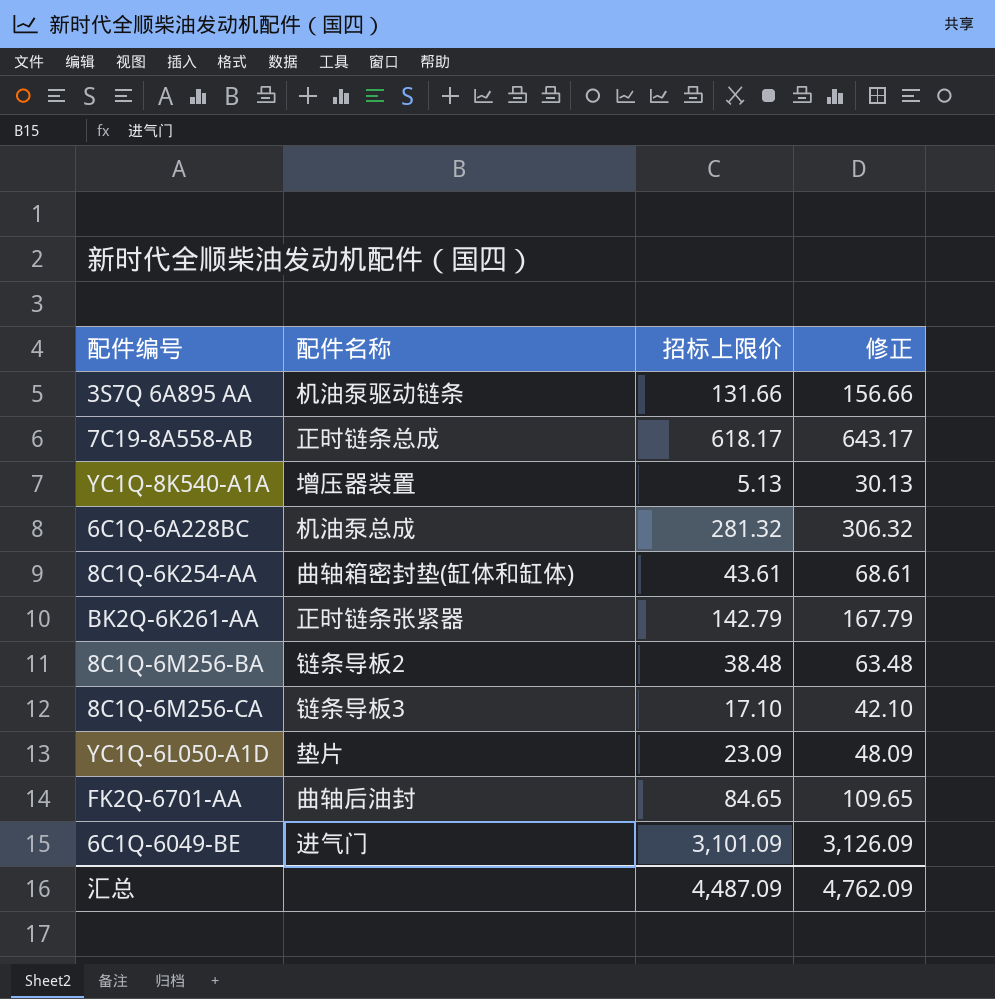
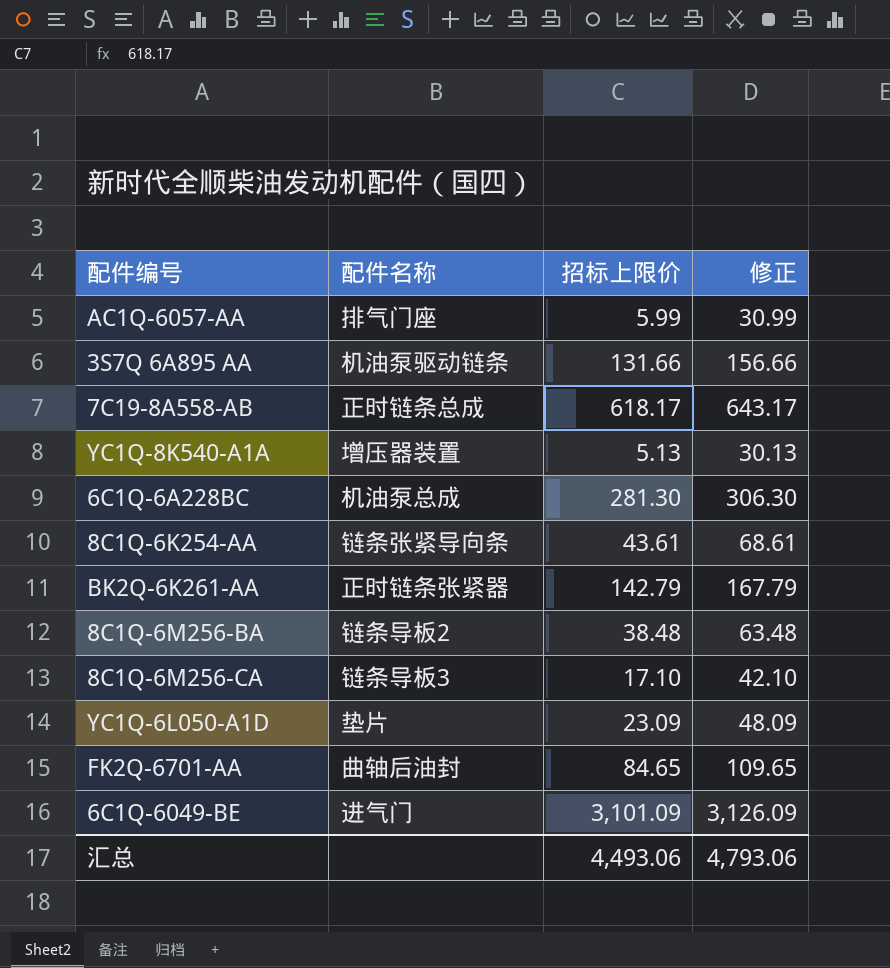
row AC1Q-6057-AA: none -> 排气门座 | 5.99 | 30.99
6C1Q-6A228BC | 招标上限价: 281.32 -> 281.30
6C1Q-6A228BC | 修正: 306.32 -> 306.30
8C1Q-6K254-AA | 配件名称: 曲轴箱密封垫(缸体和缸体) -> 链条张紧导向条
汇总 | 招标上限价: 4,487.09 -> 4,493.06
汇总 | 修正: 4,762.09 -> 4,793.06

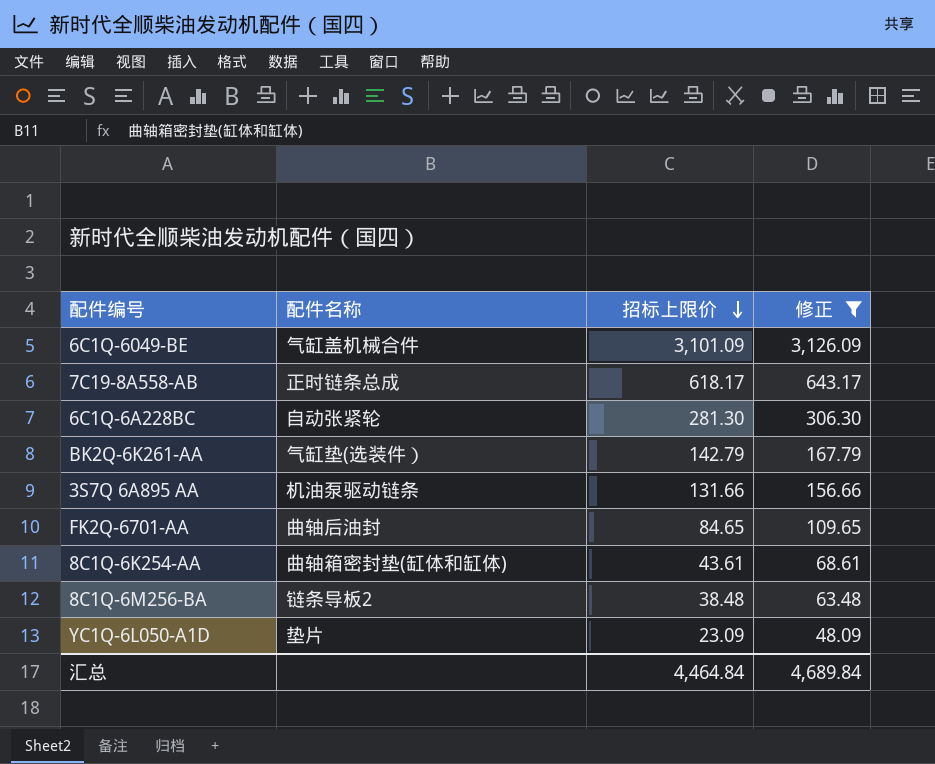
filter: none -> 修正 >= 48.09
row order: none -> 招标上限价 descending
6C1Q-6049-BE | 配件名称: 进气门 -> 气缸盖机械合件
6C1Q-6A228BC | 配件名称: 机油泵总成 -> 自动张紧轮
BK2Q-6K261-AA | 配件名称: 正时链条张紧器 -> 气缸垫(选装件）
8C1Q-6K254-AA | 配件名称: 链条张紧导向条 -> 曲轴箱密封垫(缸体和缸体)
汇总 | 招标上限价: 4,493.06 -> 4,464.84
汇总 | 修正: 4,793.06 -> 4,689.84

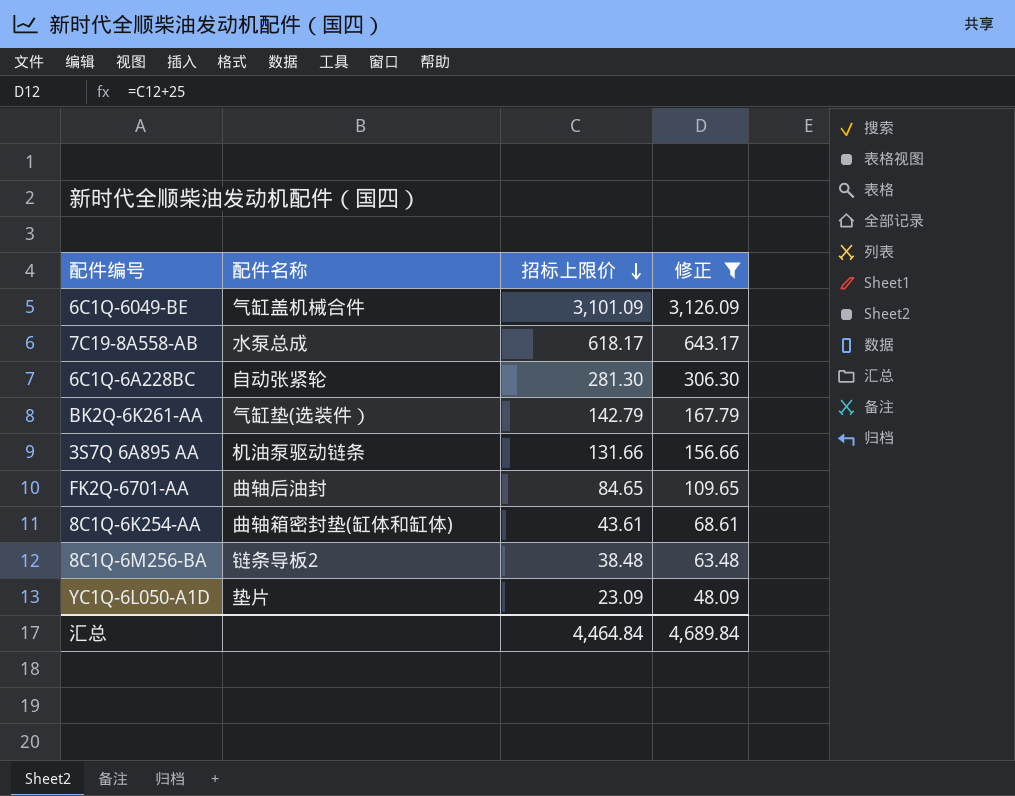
7C19-8A558-AB | 配件名称: 正时链条总成 -> 水泵总成

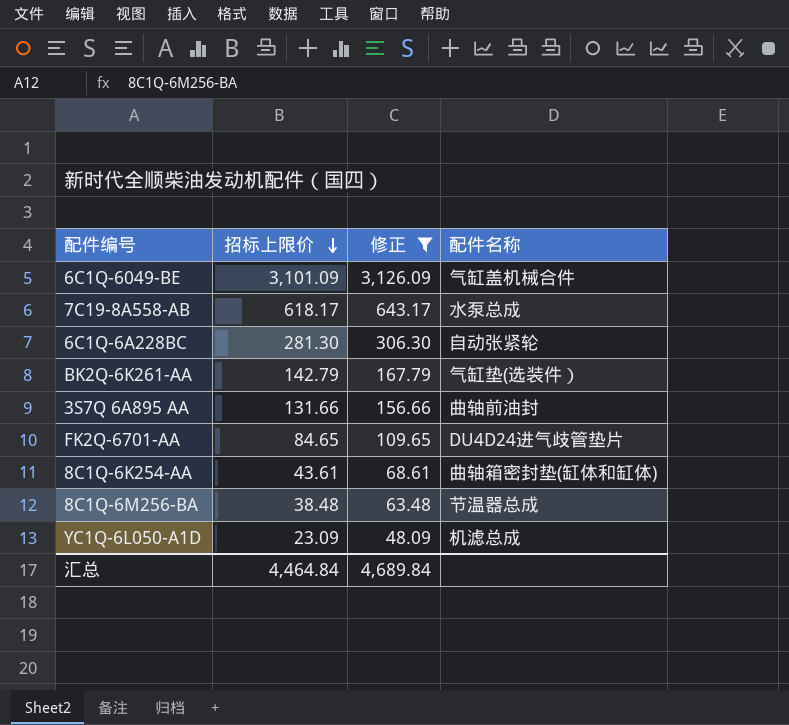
column 配件名称 | position: 2 -> 4
3S7Q 6A895 AA | 配件名称: 机油泵驱动链条 -> 曲轴前油封
FK2Q-6701-AA | 配件名称: 曲轴后油封 -> DU4D24进气歧管垫片
8C1Q-6M256-BA | 配件名称: 链条导板2 -> 节温器总成
YC1Q-6L050-A1D | 配件名称: 垫片 -> 机滤总成

